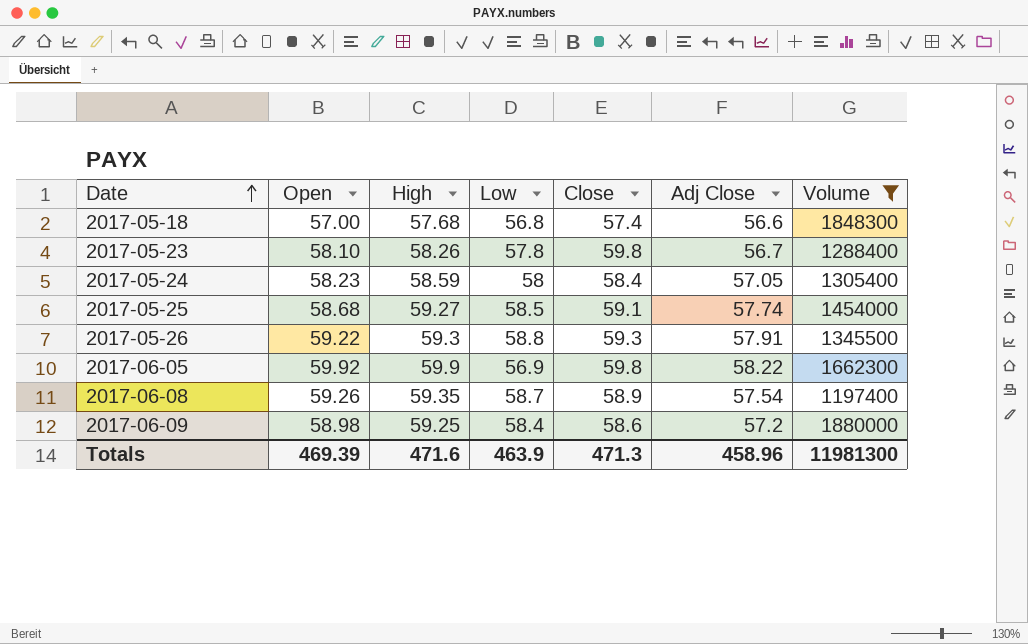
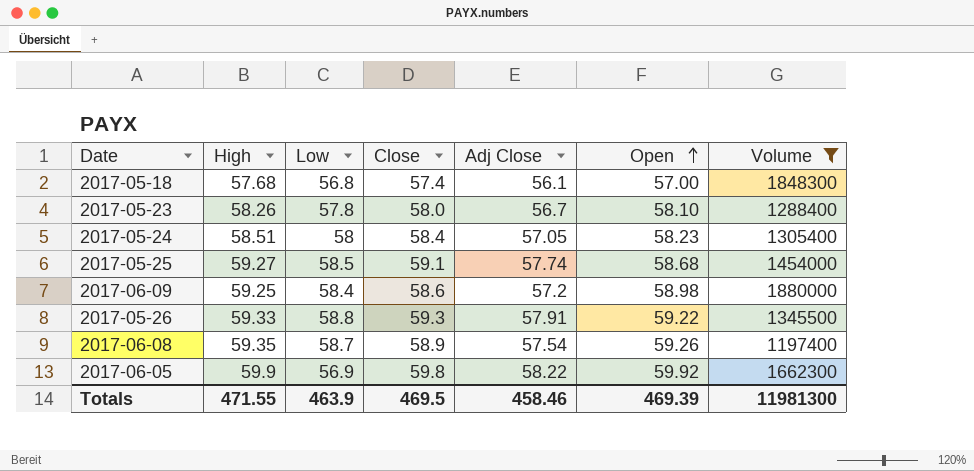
row order: Date ascending -> Open ascending
column Open | position: 2 -> 6
2017-05-18 | Adj Close: 56.6 -> 56.1
2017-05-23 | Close: 59.8 -> 58.0
2017-05-24 | High: 58.59 -> 58.51
2017-05-26 | High: 59.3 -> 59.33
Totals | High: 471.6 -> 471.55
Totals | Close: 471.3 -> 469.5
Totals | Adj Close: 458.96 -> 458.46

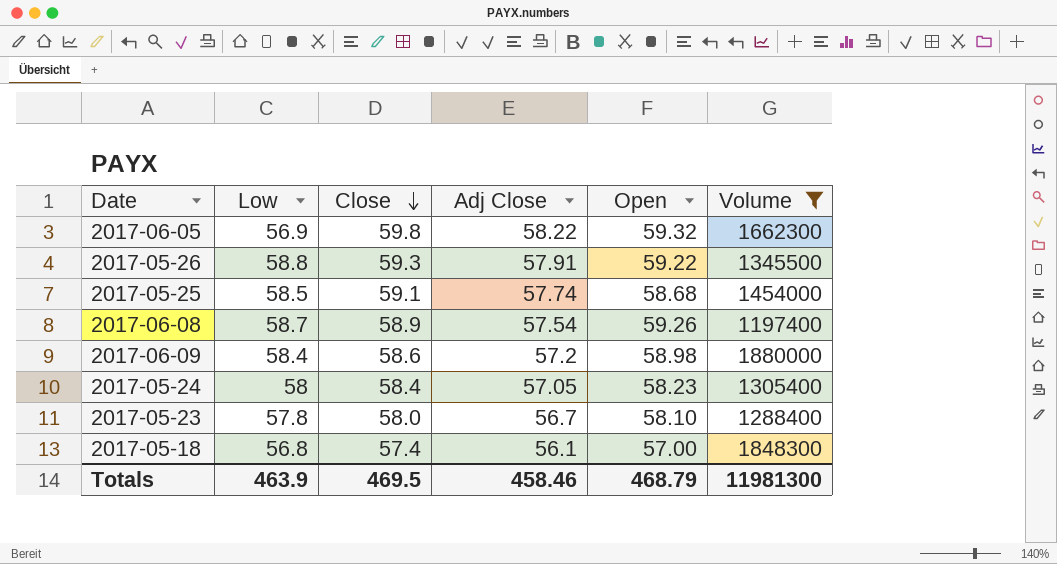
row order: Open ascending -> Close descending
column High | position: 2 -> none
2017-06-05 | Open: 59.92 -> 59.32
Totals | Open: 469.39 -> 468.79

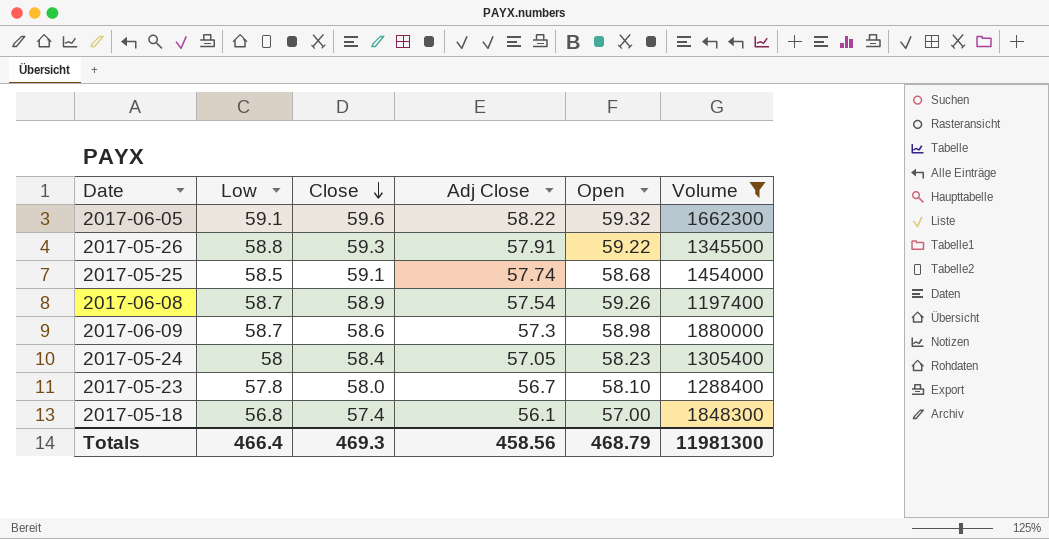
2017-06-05 | Low: 56.9 -> 59.1
2017-06-05 | Close: 59.8 -> 59.6
2017-06-09 | Low: 58.4 -> 58.7
2017-06-09 | Adj Close: 57.2 -> 57.3
Totals | Low: 463.9 -> 466.4
Totals | Close: 469.5 -> 469.3
Totals | Adj Close: 458.46 -> 458.56

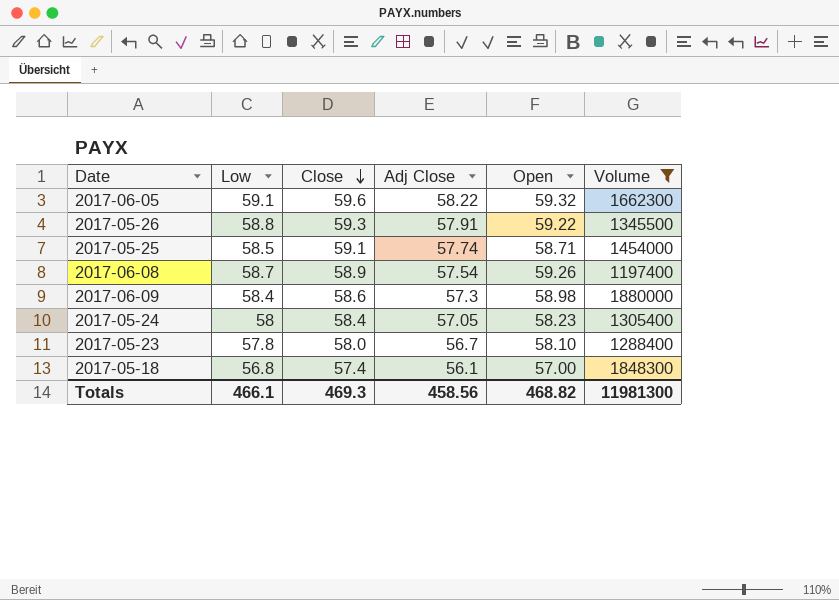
2017-05-25 | Open: 58.68 -> 58.71
2017-06-09 | Low: 58.7 -> 58.4
Totals | Low: 466.4 -> 466.1
Totals | Open: 468.79 -> 468.82

